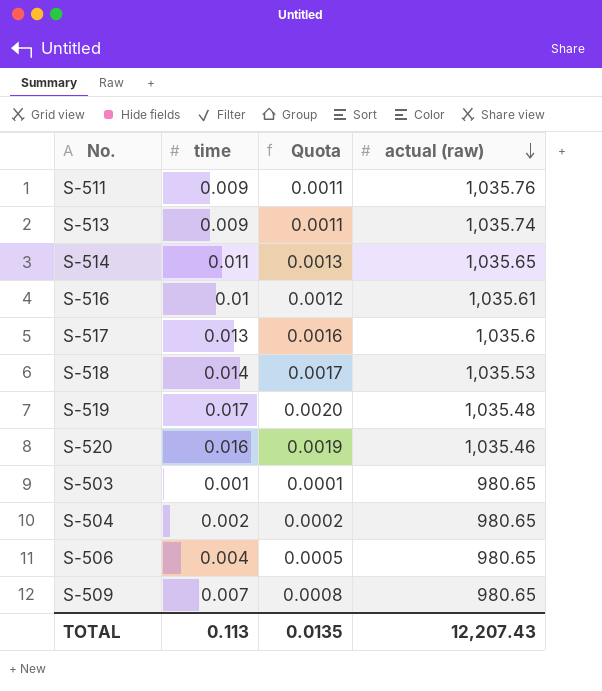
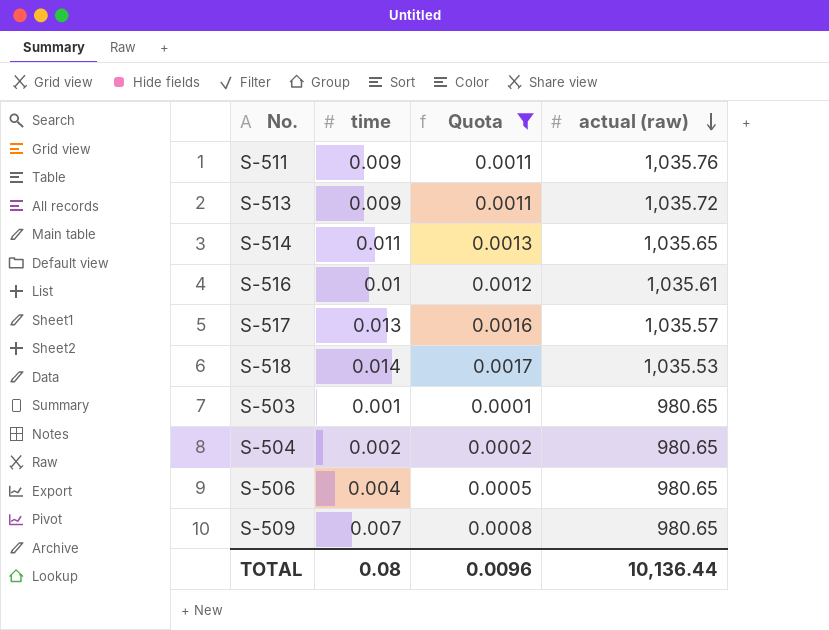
filter: none -> Quota <= 0.0017
S-513 | actual (raw): 1,035.74 -> 1,035.72
S-517 | actual (raw): 1,035.6 -> 1,035.57
TOTAL | time: 0.113 -> 0.08
TOTAL | Quota: 0.0135 -> 0.0096
TOTAL | actual (raw): 12,207.43 -> 10,136.44

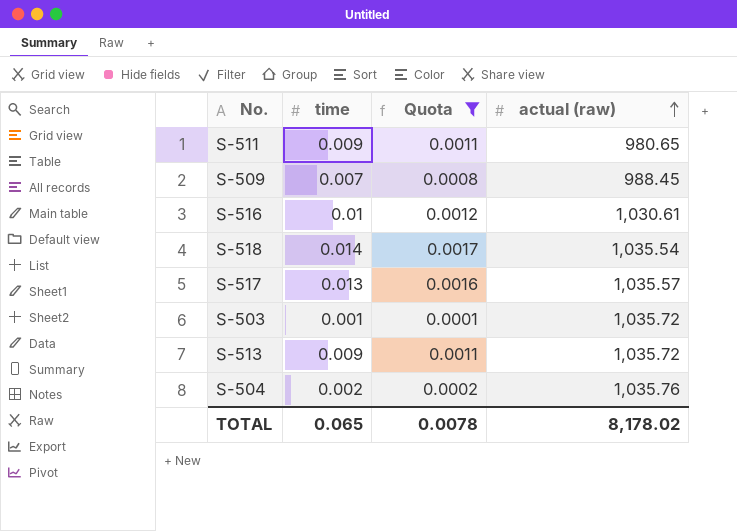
row order: actual (raw) descending -> actual (raw) ascending
row S-514: 0.011 | 0.0013 | 1,035.65 -> none
row S-506: 0.004 | 0.0005 | 980.65 -> none
S-511 | actual (raw): 1,035.76 -> 980.65
S-509 | actual (raw): 980.65 -> 988.45
S-516 | actual (raw): 1,035.61 -> 1,030.61
S-518 | actual (raw): 1,035.53 -> 1,035.54
S-503 | actual (raw): 980.65 -> 1,035.72
S-504 | actual (raw): 980.65 -> 1,035.76
TOTAL | time: 0.08 -> 0.065
TOTAL | Quota: 0.0096 -> 0.0078
TOTAL | actual (raw): 10,136.44 -> 8,178.02

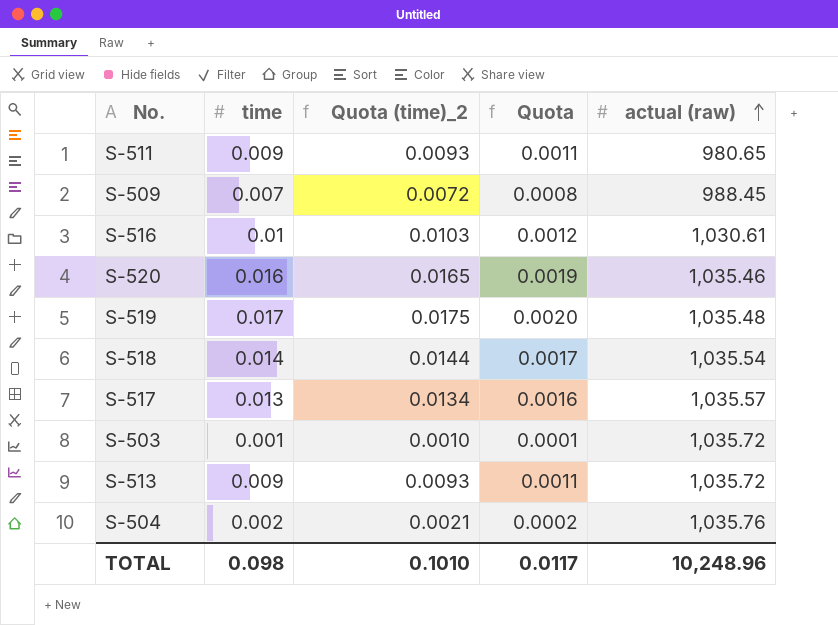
filter: Quota <= 0.0017 -> none
column Quota (time)_2 | formula: none -> [time] * 1.03
TOTAL | time: 0.065 -> 0.098
TOTAL | Quota: 0.0078 -> 0.0117
TOTAL | actual (raw): 8,178.02 -> 10,248.96

